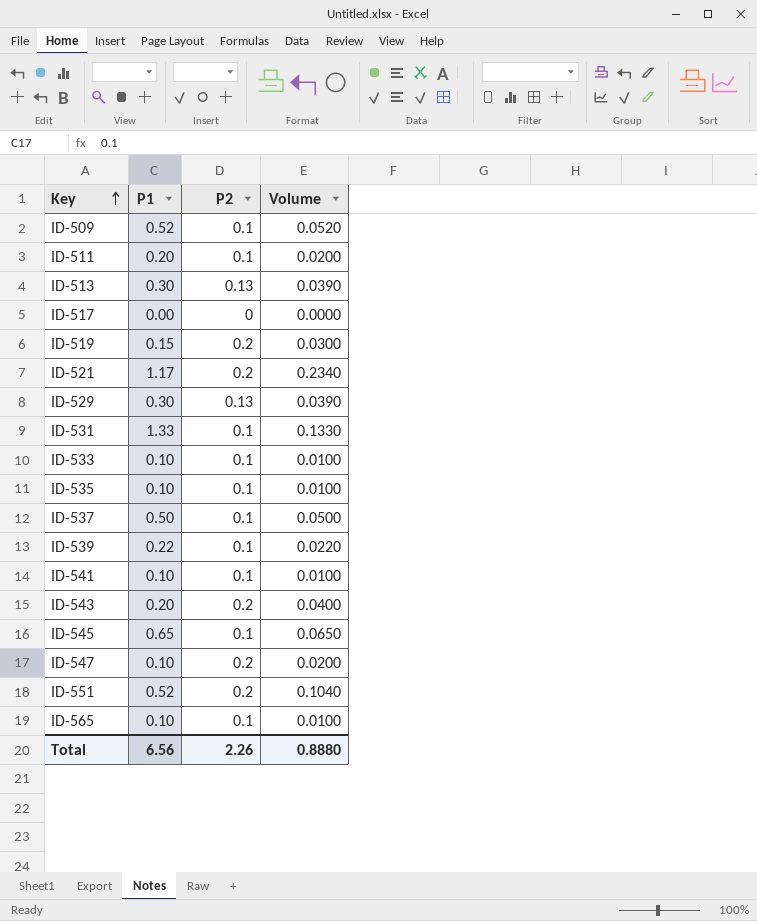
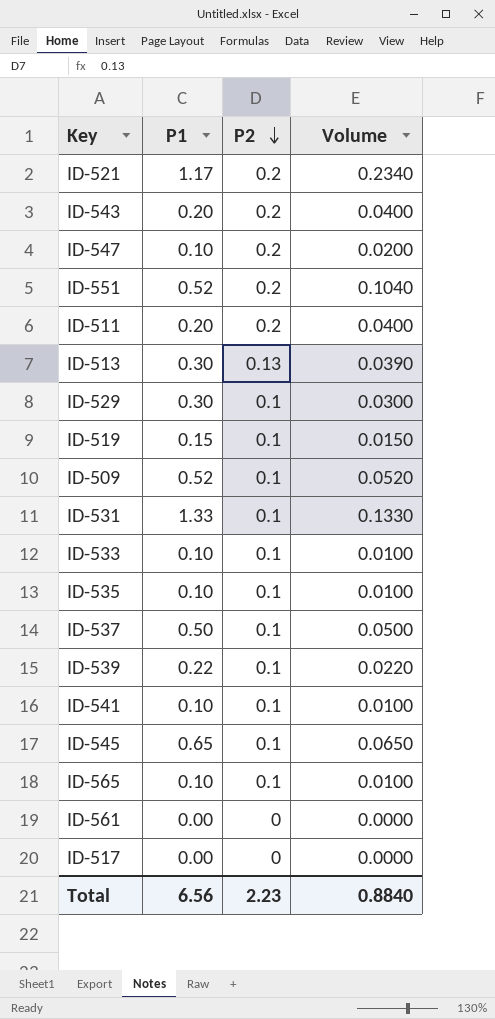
row order: Key ascending -> P2 descending
ID-511 | P2: 0.1 -> 0.2
ID-511 | Volume: 0.0200 -> 0.0400
ID-529 | P2: 0.13 -> 0.1
ID-529 | Volume: 0.0390 -> 0.0300
ID-519 | P2: 0.2 -> 0.1
ID-519 | Volume: 0.0300 -> 0.0150
row ID-561: none -> 0.00 | 0 | 0.0000
Total | P2: 2.26 -> 2.23
Total | Volume: 0.8880 -> 0.8840

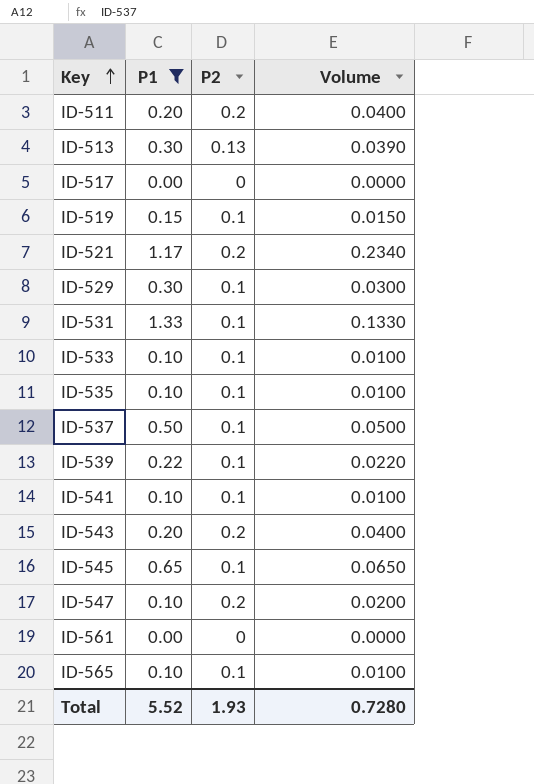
filter: none -> P1 != 0.52
row order: P2 descending -> Key ascending
Total | P1: 6.56 -> 5.52
Total | P2: 2.23 -> 1.93
Total | Volume: 0.8840 -> 0.7280

